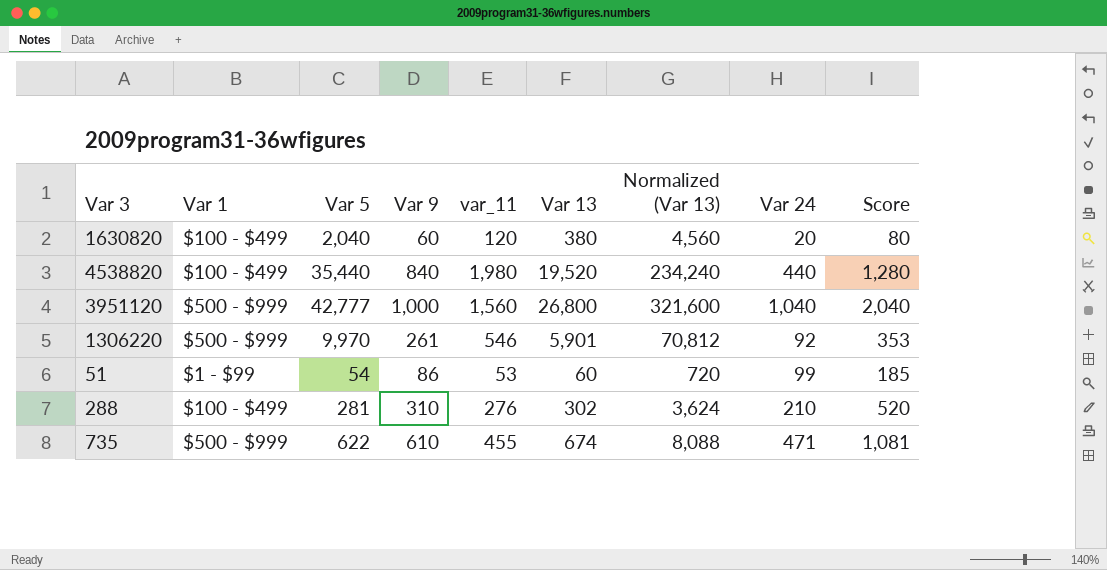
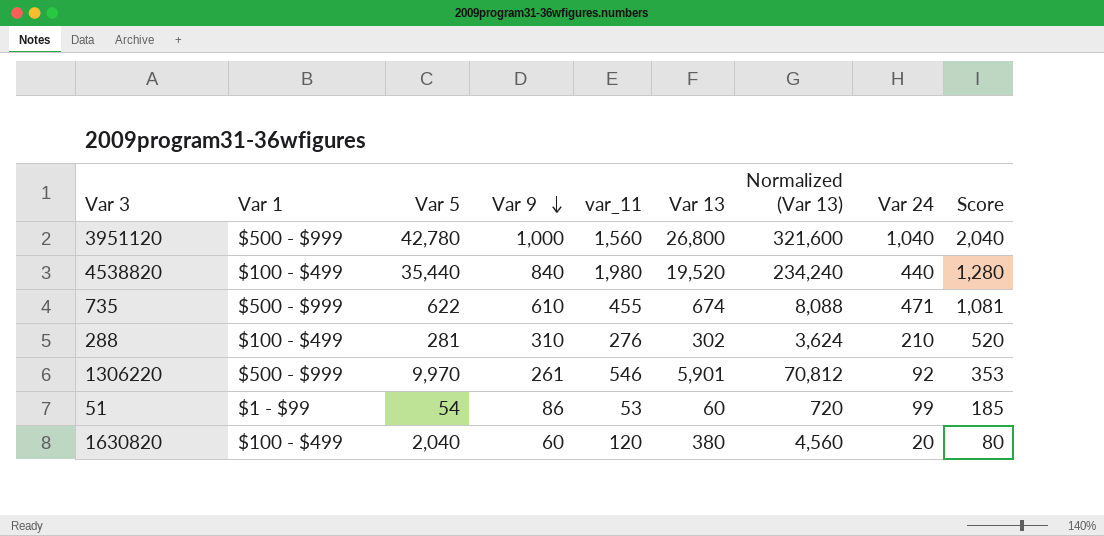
row order: none -> Var 9 descending
3951120 | Var 5: 42,777 -> 42,780

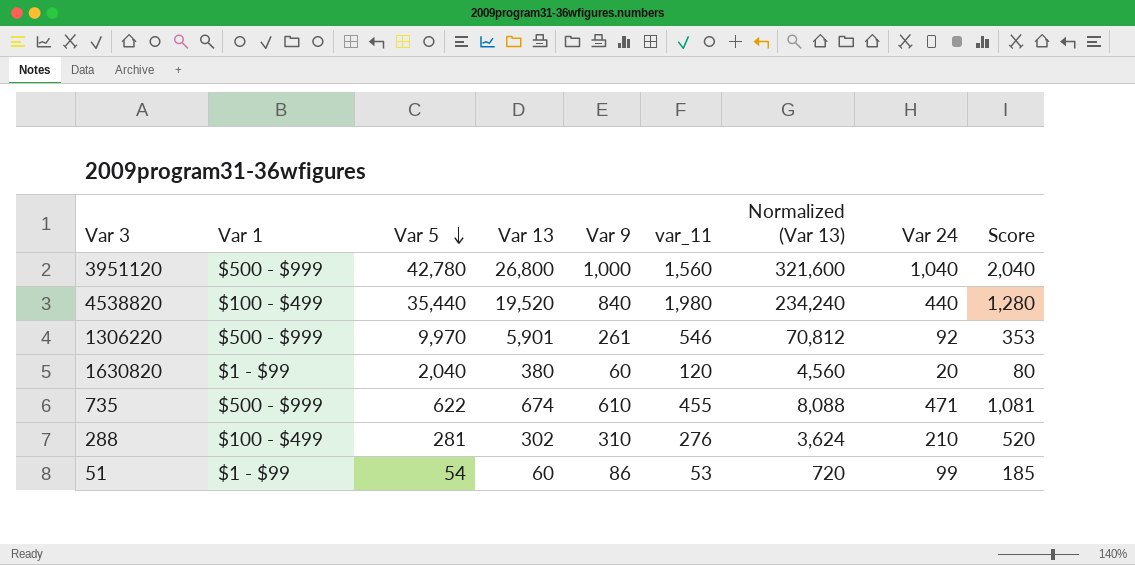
row order: Var 9 descending -> Var 5 descending
column Var 13 | position: 6 -> 4
1630820 | Var 1: $100 - $499 -> $1 - $99

